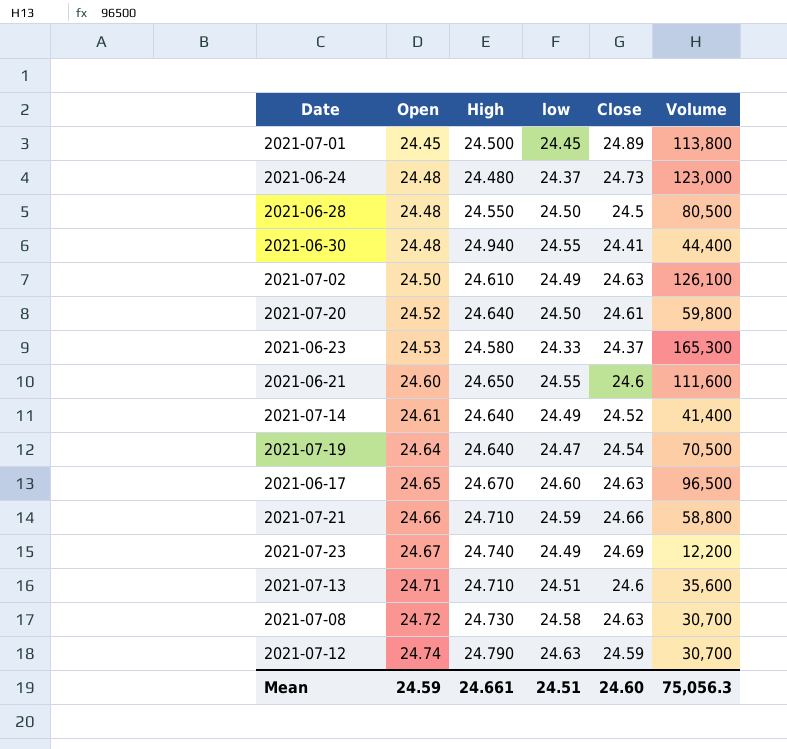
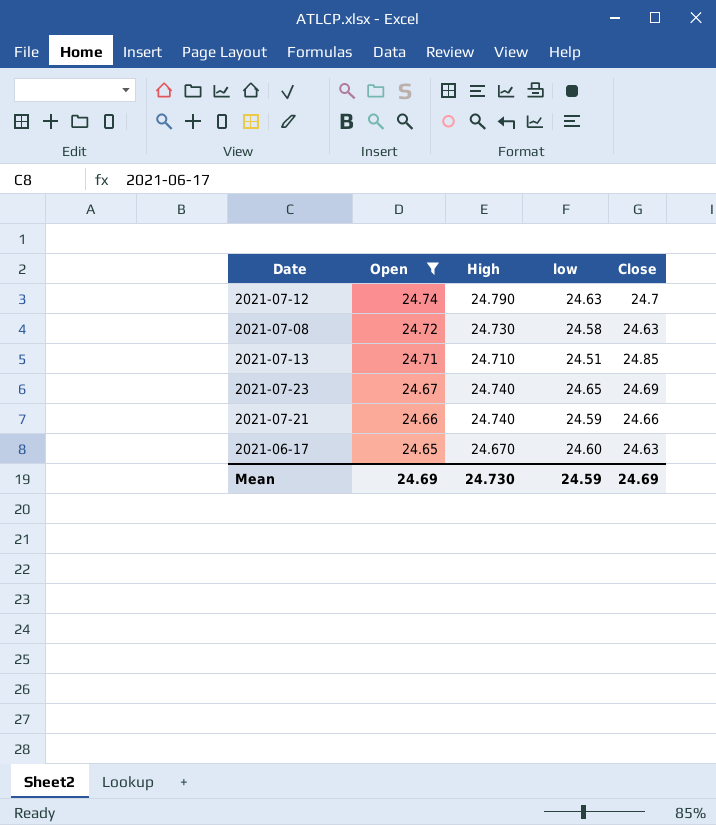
filter: none -> Open >= 24.65
row order: Open ascending -> Open descending
column Volume | position: 6 -> none
2021-07-12 | Close: 24.59 -> 24.7
2021-07-13 | Close: 24.6 -> 24.85
2021-07-23 | low: 24.49 -> 24.65
2021-07-21 | High: 24.710 -> 24.740
Mean | Open: 24.59 -> 24.69
Mean | High: 24.661 -> 24.730
Mean | low: 24.51 -> 24.59
Mean | Close: 24.60 -> 24.69

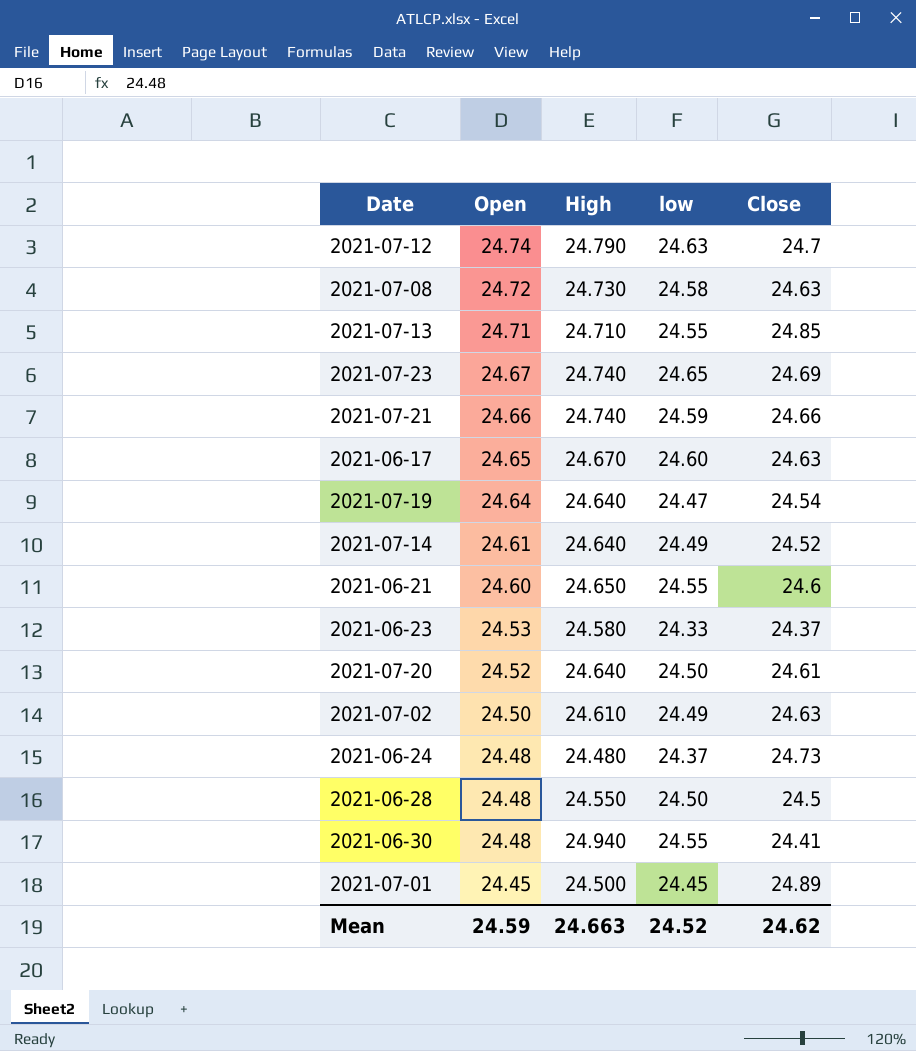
filter: Open >= 24.65 -> none
2021-07-13 | low: 24.51 -> 24.55
Mean | Open: 24.69 -> 24.59
Mean | High: 24.730 -> 24.663
Mean | low: 24.59 -> 24.52
Mean | Close: 24.69 -> 24.62

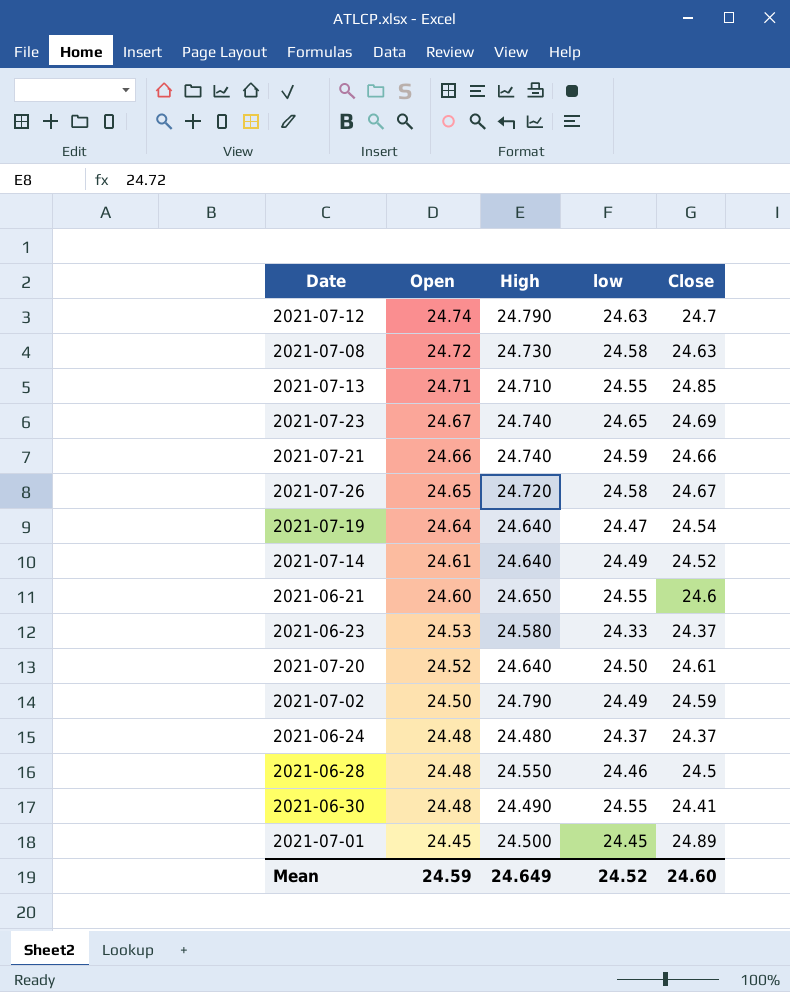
row 2021-06-17: 24.65 | 24.670 | 24.60 | 24.63 -> none
row 2021-07-26: none -> 24.65 | 24.720 | 24.58 | 24.67
2021-07-02 | High: 24.610 -> 24.790
2021-07-02 | Close: 24.63 -> 24.59
2021-06-24 | Close: 24.73 -> 24.37
2021-06-28 | low: 24.50 -> 24.46
2021-06-30 | High: 24.940 -> 24.490
Mean | High: 24.663 -> 24.649
Mean | Close: 24.62 -> 24.60

